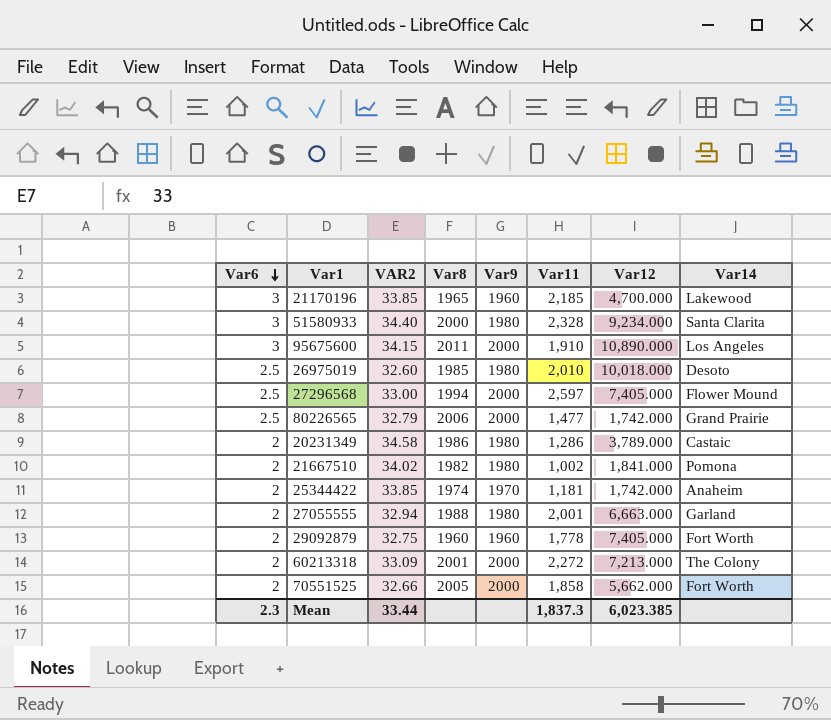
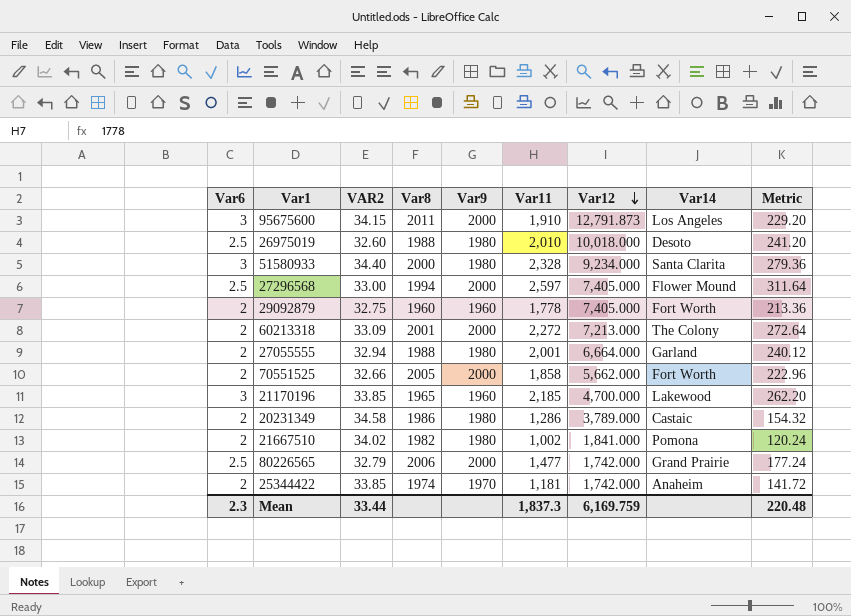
row order: Var6 descending -> Var12 descending
column Metric | formula: none -> [Var11] * 0.12
95675600 | Var12: 10,890.000 -> 12,791.873
26975019 | Var8: 1985 -> 1988
27055555 | Var12: 6,663.000 -> 6,664.000
Mean | Var12: 6,023.385 -> 6,169.759

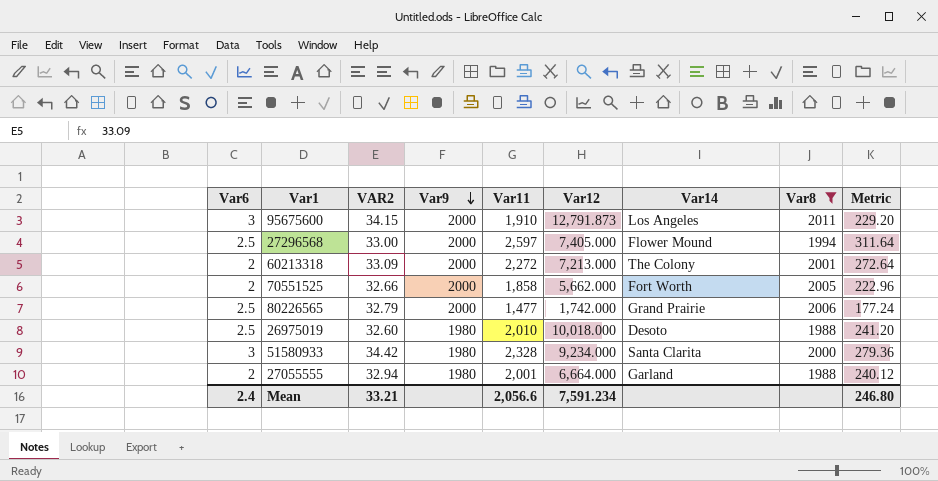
filter: none -> Var8 >= 1988
row order: Var12 descending -> Var9 descending
column Var8 | position: 4 -> 8
51580933 | VAR2: 34.40 -> 34.42
Mean | Var6: 2.3 -> 2.4
Mean | VAR2: 33.44 -> 33.21
Mean | Var11: 1,837.3 -> 2,056.6
Mean | Var12: 6,169.759 -> 7,591.234
Mean | Metric: 220.48 -> 246.80

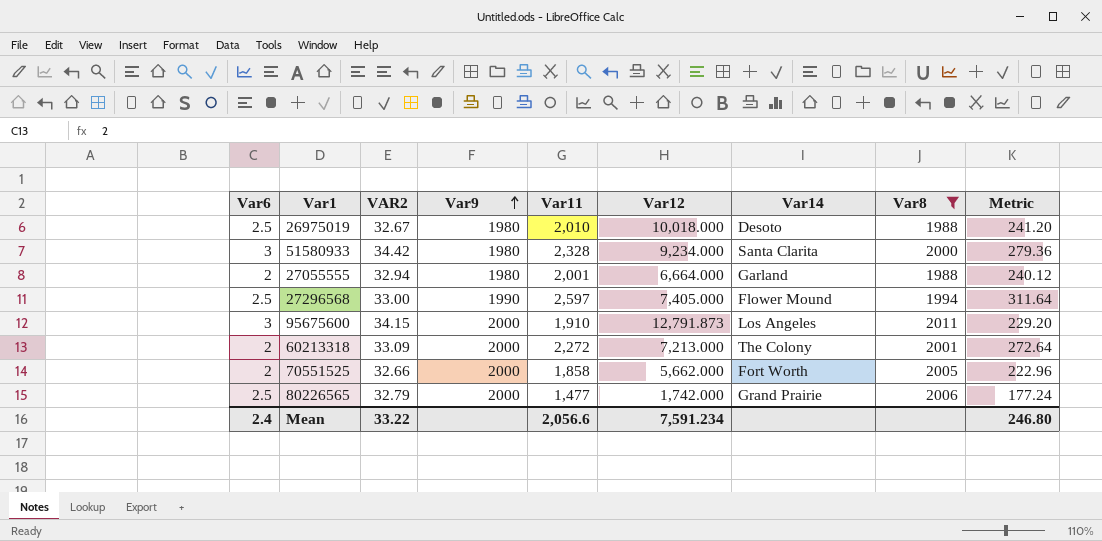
row order: Var9 descending -> Var9 ascending
26975019 | VAR2: 32.60 -> 32.67
27296568 | Var9: 2000 -> 1990
Mean | VAR2: 33.21 -> 33.22

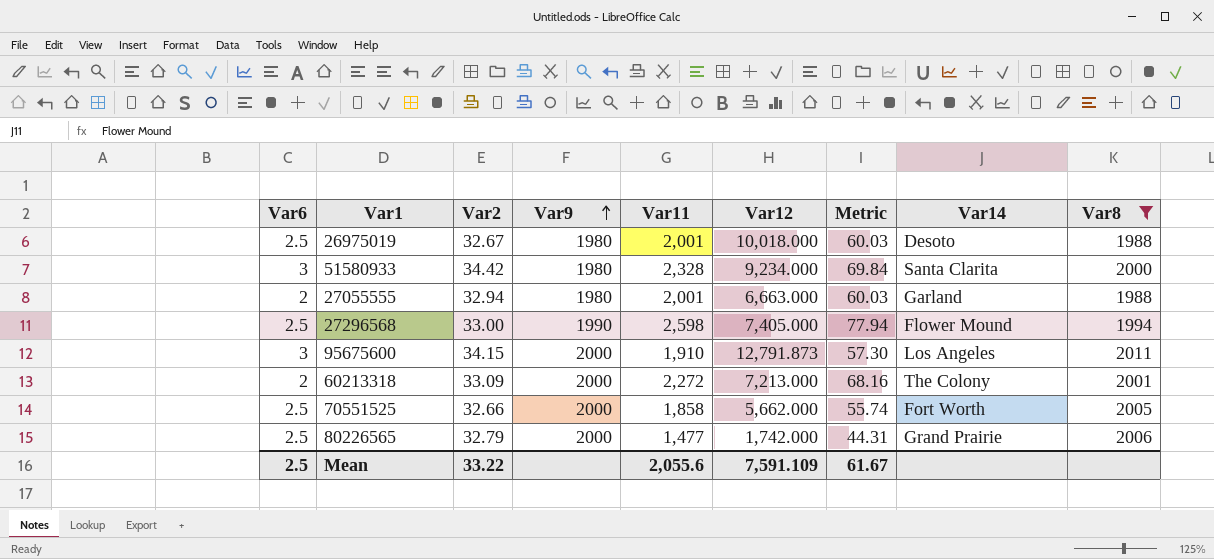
column name: VAR2 -> Var2
column Metric | formula: [Var11] * 0.12 -> [Var11] * 0.03
column Metric | position: 9 -> 7
26975019 | Var11: 2,010 -> 2,001
27055555 | Var12: 6,664.000 -> 6,663.000
27296568 | Var11: 2,597 -> 2,598
70551525 | Var6: 2 -> 2.5
Mean | Var6: 2.4 -> 2.5
Mean | Var11: 2,056.6 -> 2,055.6
Mean | Var12: 7,591.234 -> 7,591.109
Mean | Metric: 246.80 -> 61.67

